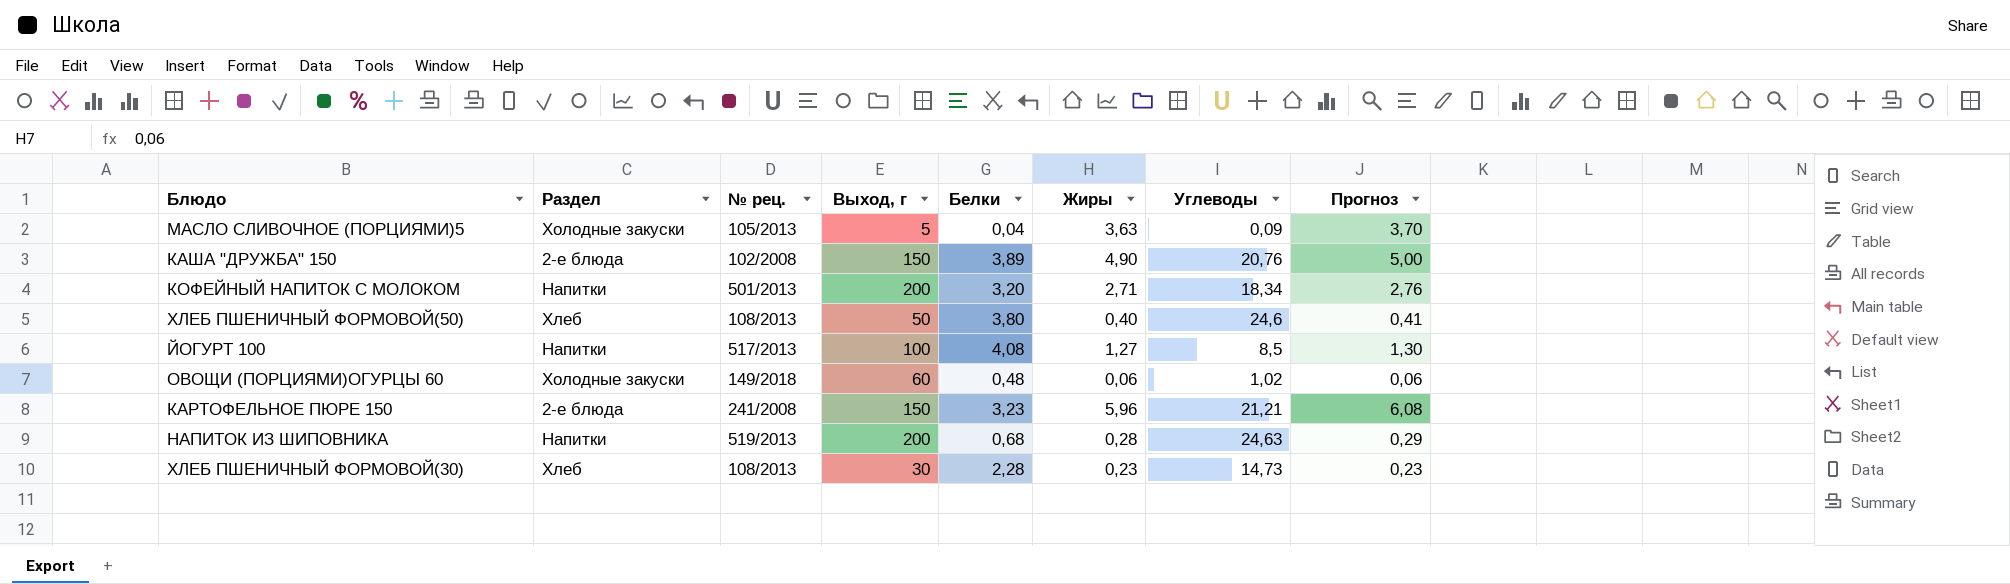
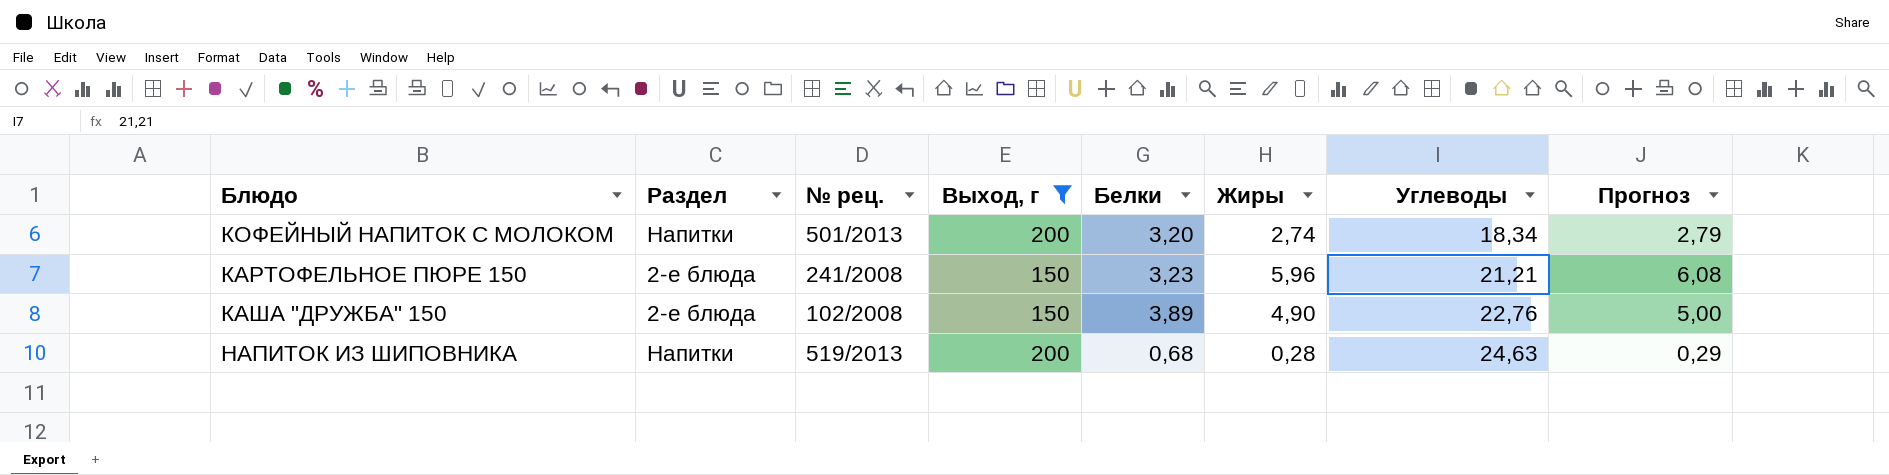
filter: none -> Выход, г >= 150
row order: none -> Углеводы ascending
КОФЕЙНЫЙ НАПИТОК С МОЛОКОМ | Жиры: 2,71 -> 2,74
КОФЕЙНЫЙ НАПИТОК С МОЛОКОМ | Прогноз: 2,76 -> 2,79
КАША "ДРУЖБА" 150 | Углеводы: 20,76 -> 22,76

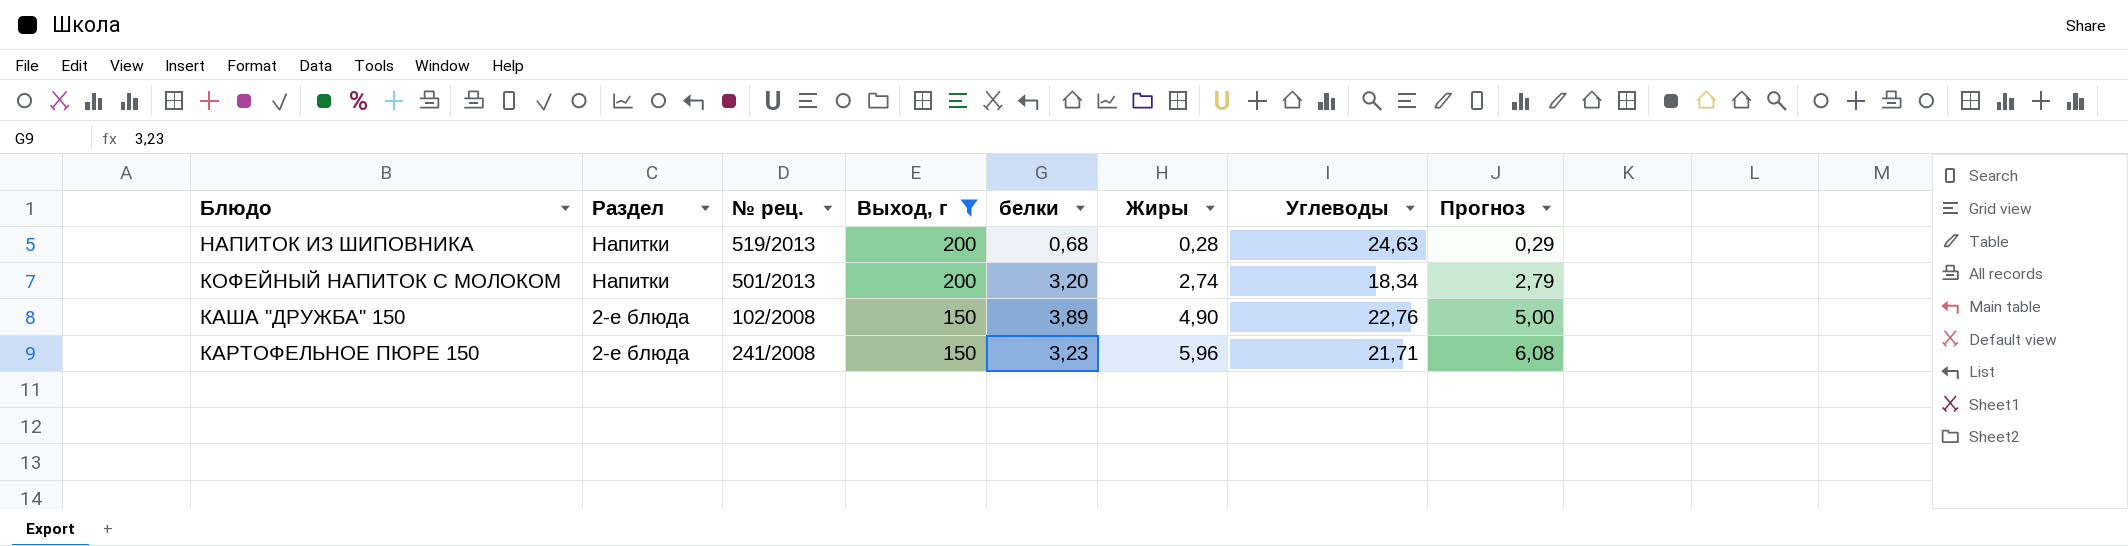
row order: Углеводы ascending -> Блюдо descending
column name: Белки -> белки
КАРТОФЕЛЬНОЕ ПЮРЕ 150 | Углеводы: 21,21 -> 21,71

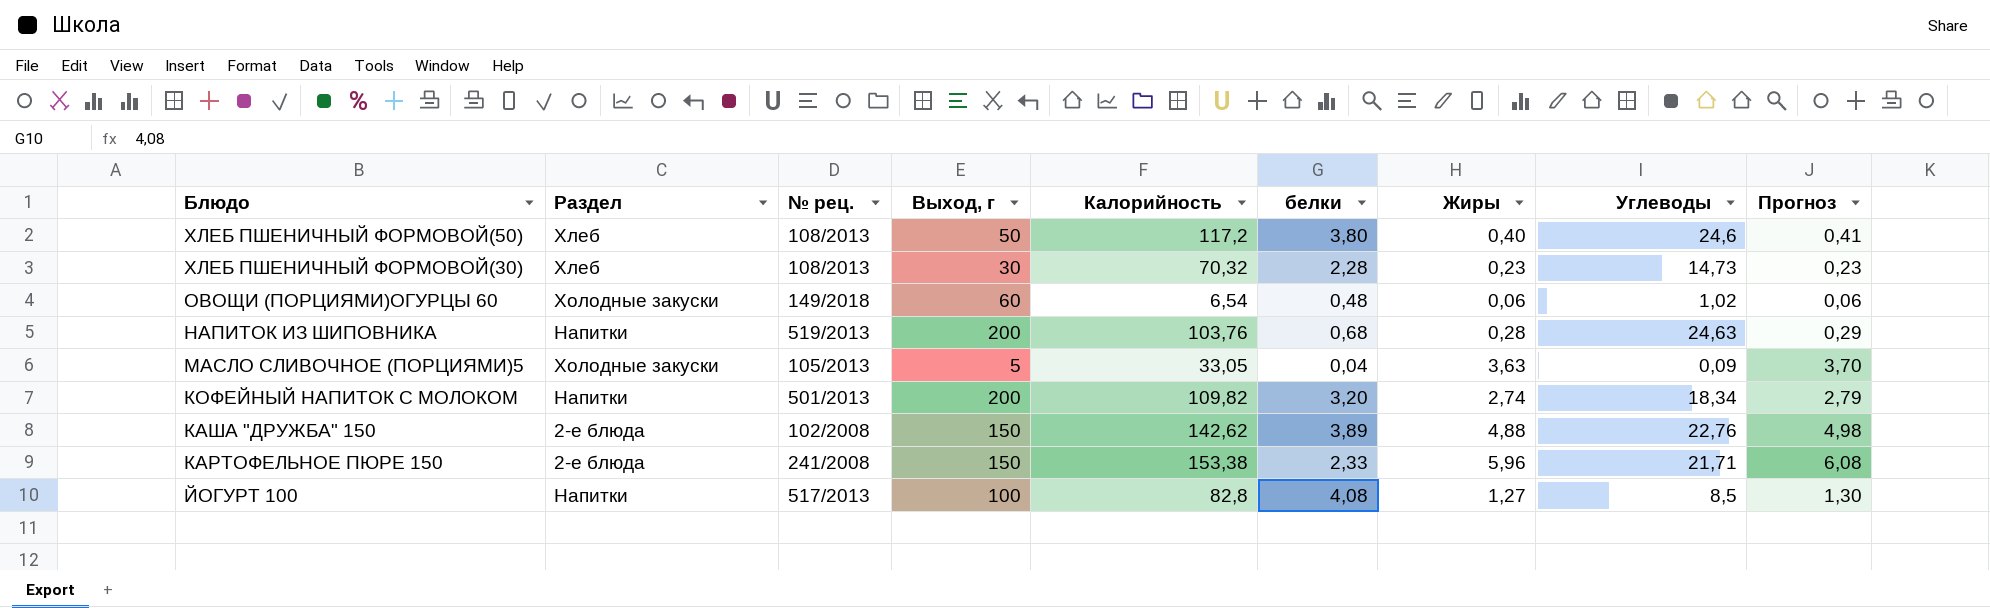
filter: Выход, г >= 150 -> none
column Калорийность | position: none -> 5
КАША "ДРУЖБА" 150 | Жиры: 4,90 -> 4,88
КАША "ДРУЖБА" 150 | Прогноз: 5,00 -> 4,98
КАРТОФЕЛЬНОЕ ПЮРЕ 150 | белки: 3,23 -> 2,33

